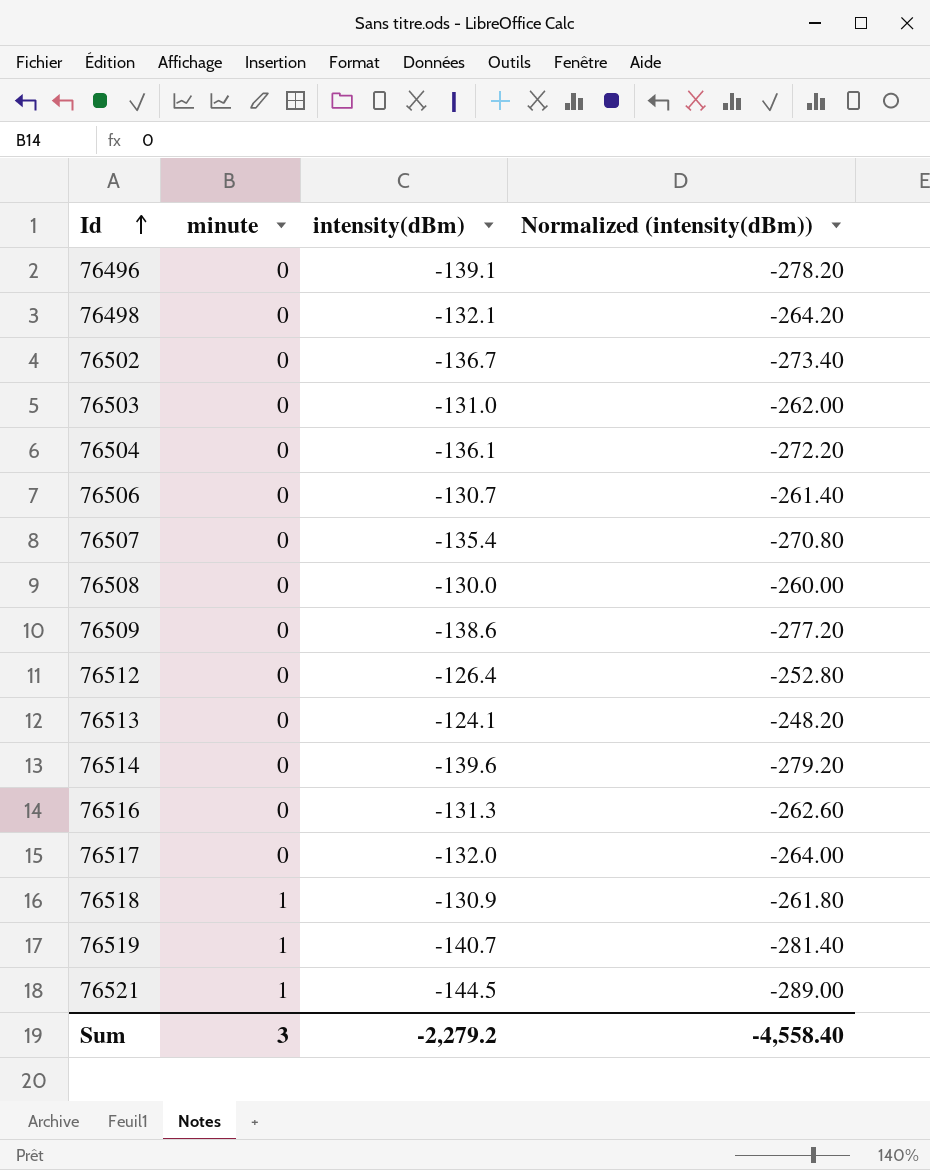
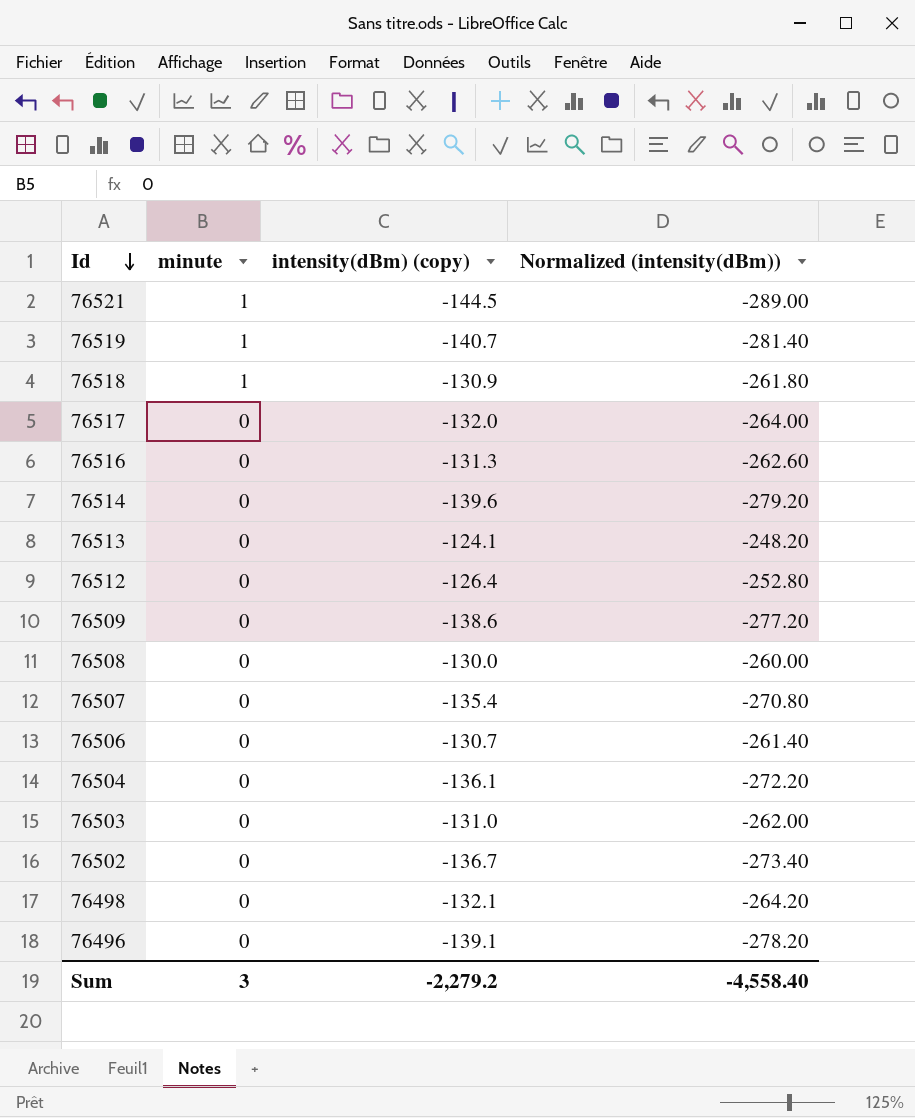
row order: Id ascending -> Id descending
column name: intensity(dBm) -> intensity(dBm) (copy)

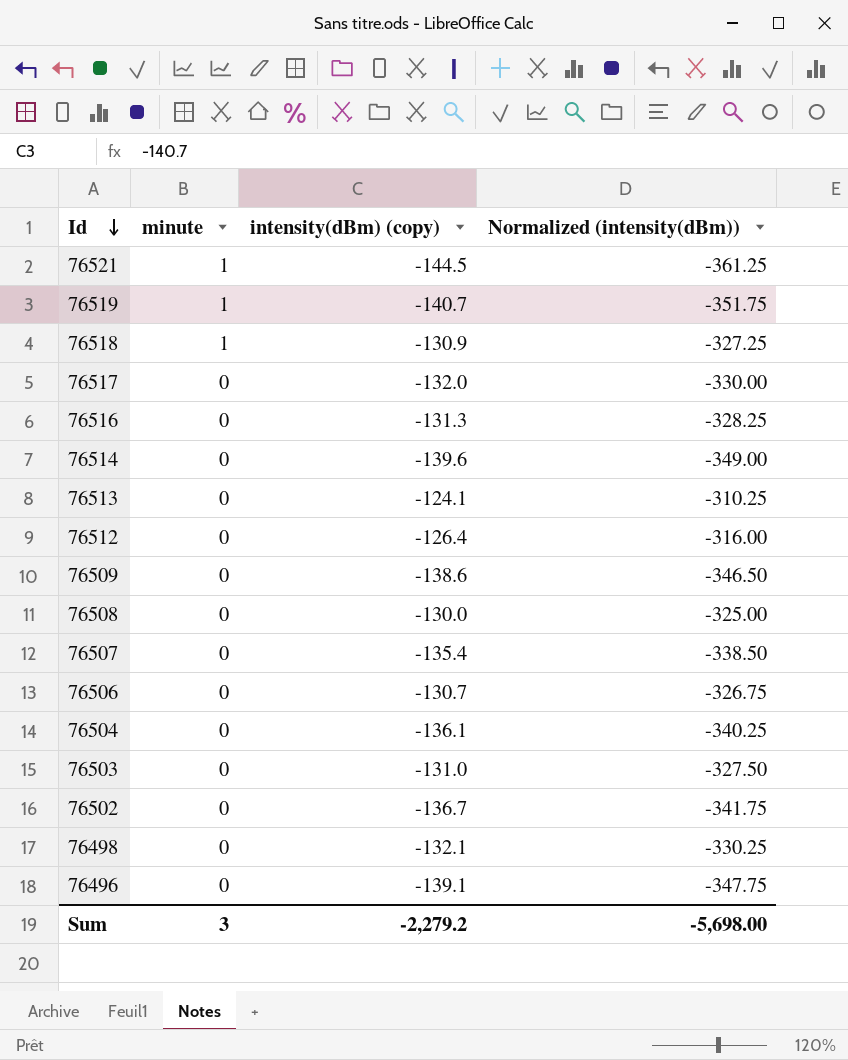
column Normalized (intensity(dBm)) | formula: [intensity(dBm) (copy)] * 2 -> [intensity(dBm) (copy)] * 2.5
Sum | Normalized (intensity(dBm)): -4,558.40 -> -5,698.00

